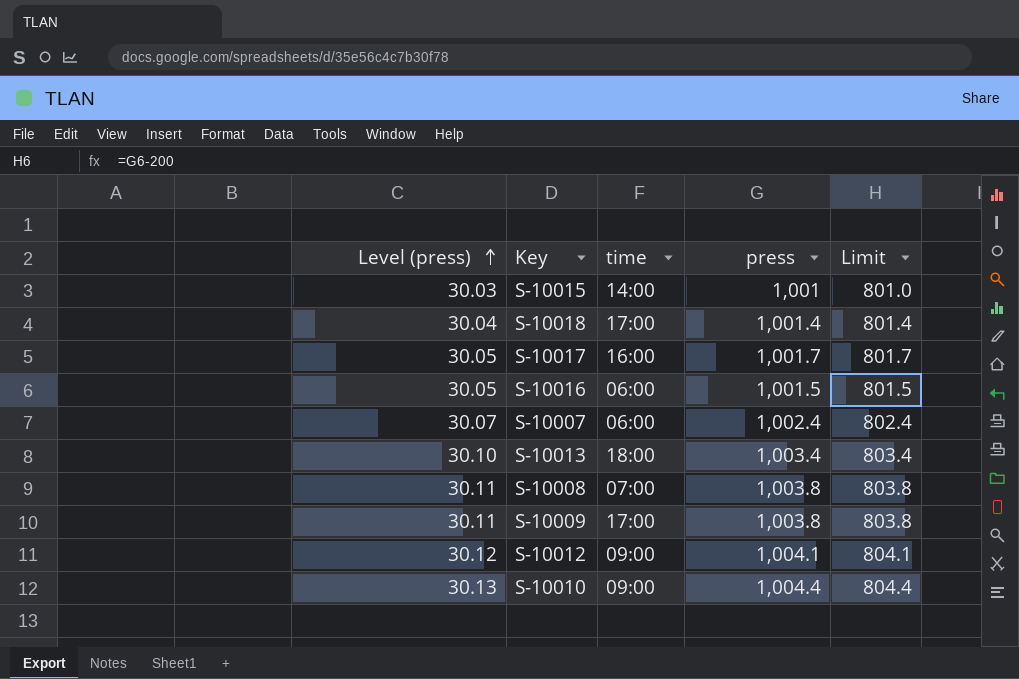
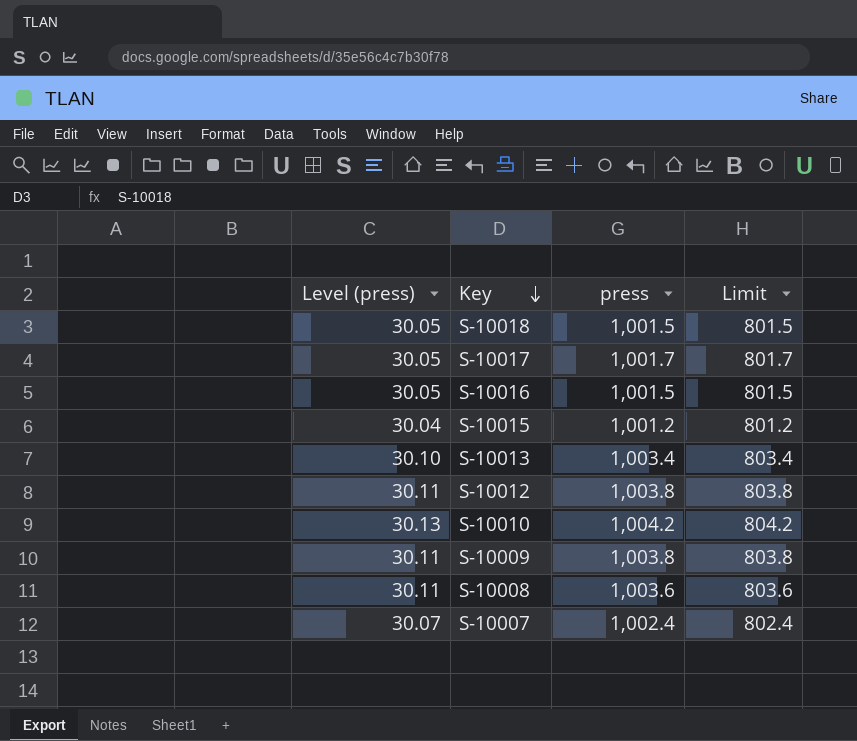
row order: Level (press) ascending -> Key descending
column time | position: 3 -> none
S-10018 | Level (press): 30.04 -> 30.05
S-10018 | press: 1,001.4 -> 1,001.5
S-10018 | Limit: 801.4 -> 801.5
S-10015 | Level (press): 30.03 -> 30.04
S-10015 | press: 1,001 -> 1,001.2
S-10015 | Limit: 801.0 -> 801.2
S-10012 | Level (press): 30.12 -> 30.11
S-10012 | press: 1,004.1 -> 1,003.8
S-10012 | Limit: 804.1 -> 803.8
S-10010 | press: 1,004.4 -> 1,004.2
S-10010 | Limit: 804.4 -> 804.2
S-10008 | press: 1,003.8 -> 1,003.6
S-10008 | Limit: 803.8 -> 803.6

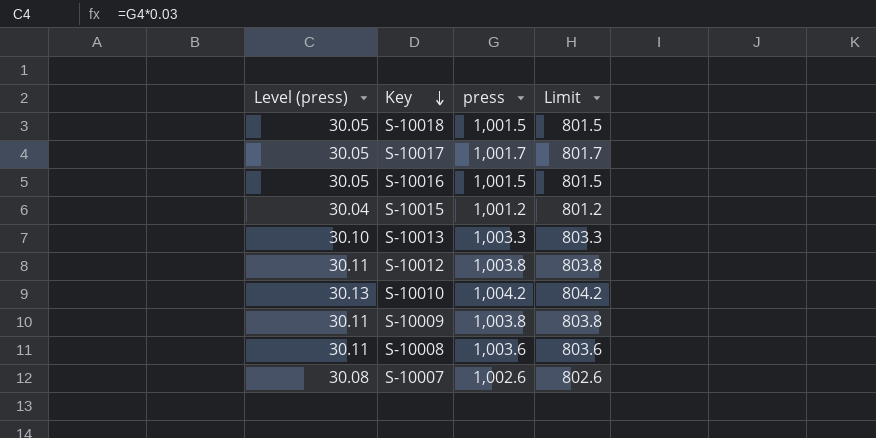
S-10013 | press: 1,003.4 -> 1,003.3
S-10013 | Limit: 803.4 -> 803.3
S-10007 | Level (press): 30.07 -> 30.08
S-10007 | press: 1,002.4 -> 1,002.6
S-10007 | Limit: 802.4 -> 802.6

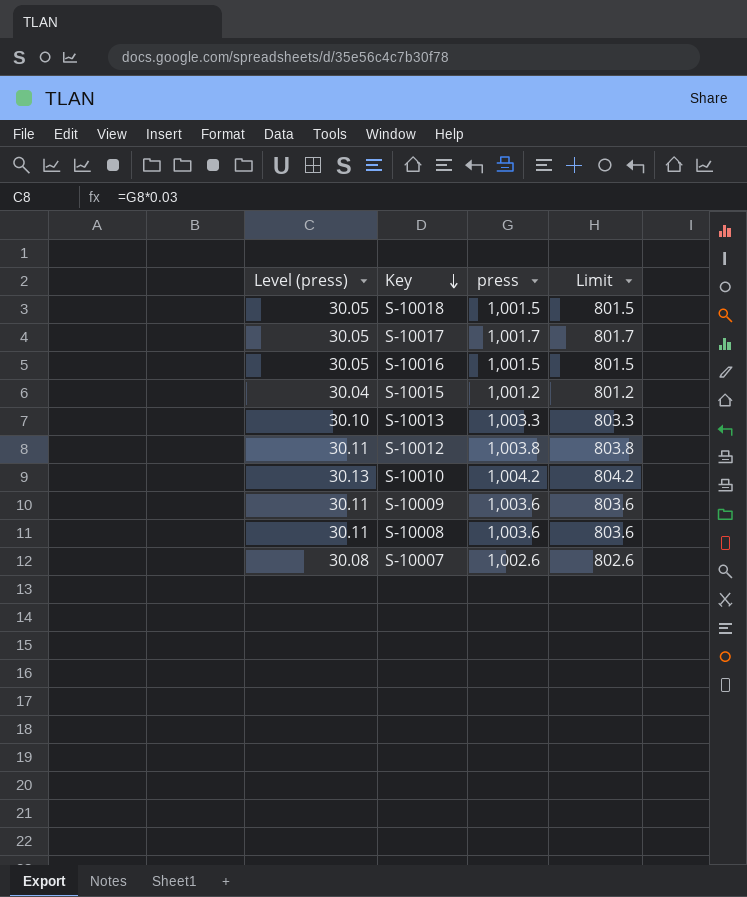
S-10009 | press: 1,003.8 -> 1,003.6
S-10009 | Limit: 803.8 -> 803.6

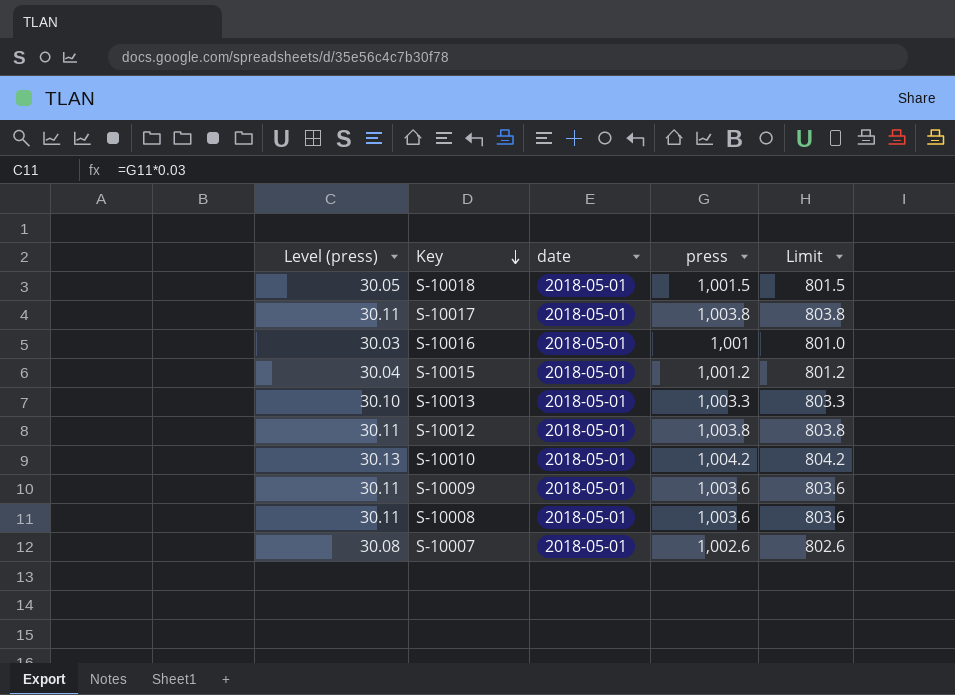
column date | position: none -> 3
S-10017 | Level (press): 30.05 -> 30.11
S-10017 | press: 1,001.7 -> 1,003.8
S-10017 | Limit: 801.7 -> 803.8
S-10016 | Level (press): 30.05 -> 30.03
S-10016 | press: 1,001.5 -> 1,001
S-10016 | Limit: 801.5 -> 801.0

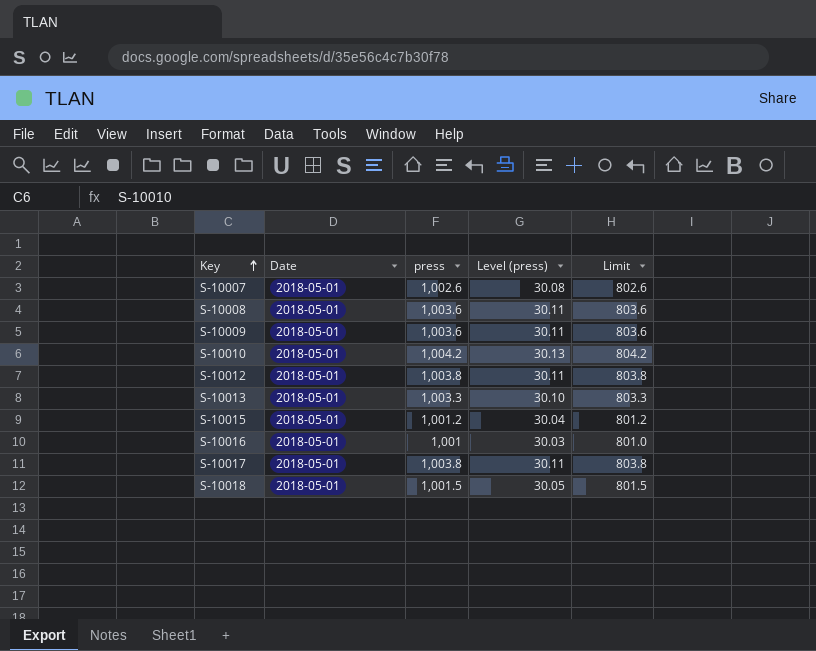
row order: Key descending -> Key ascending
column name: date -> Date
column Level (press) | position: 1 -> 4

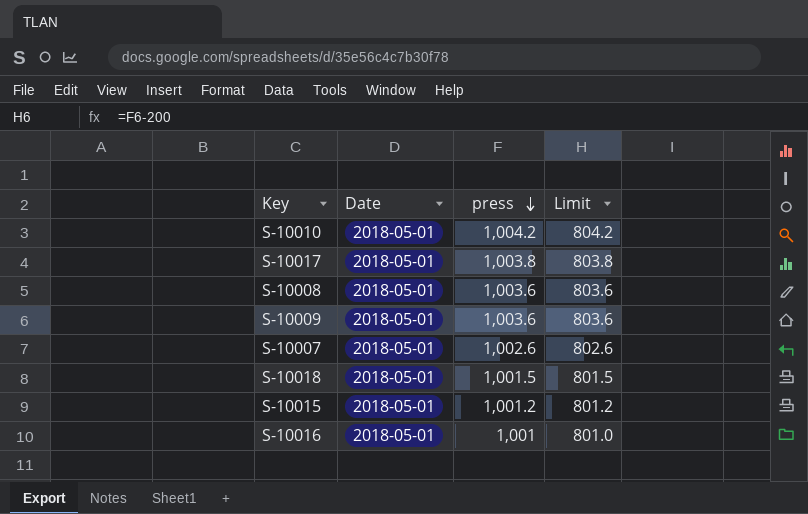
row order: Key ascending -> press descending
column Level (press) | formula: [press] * 0.03 -> none
row S-10012: 2018-05-01 | 1,003.8 | 30.11 | 803.8 -> none
row S-10013: 2018-05-01 | 1,003.3 | 30.10 | 803.3 -> none

